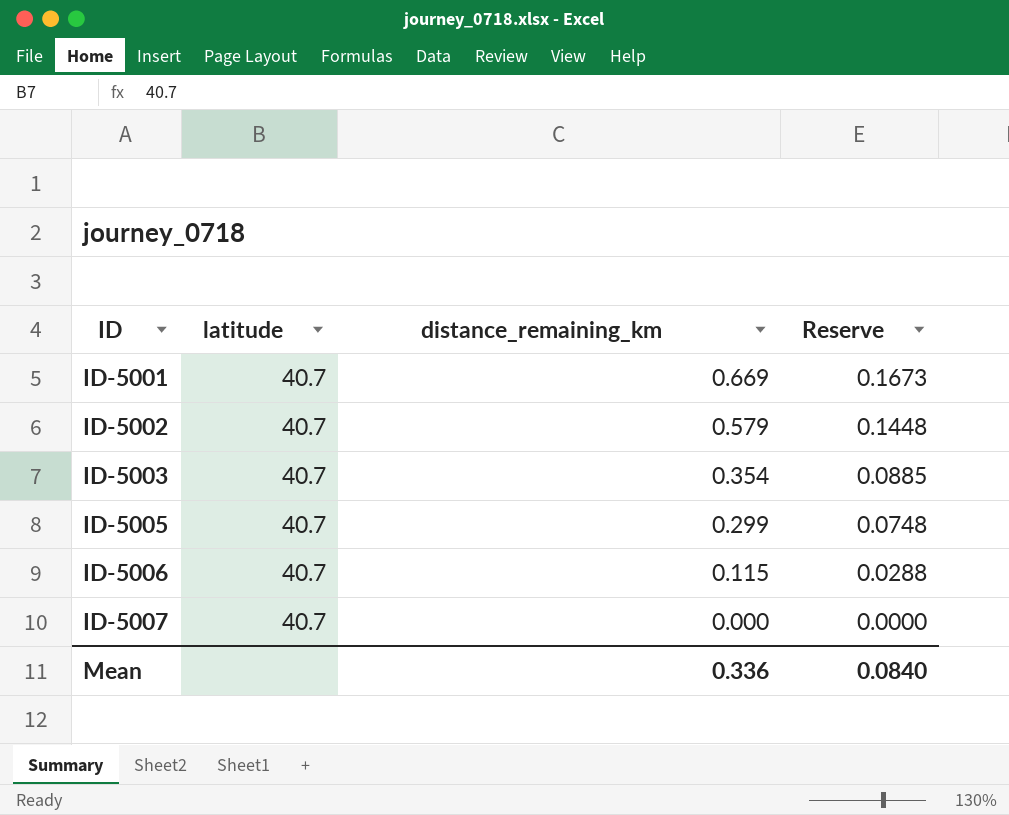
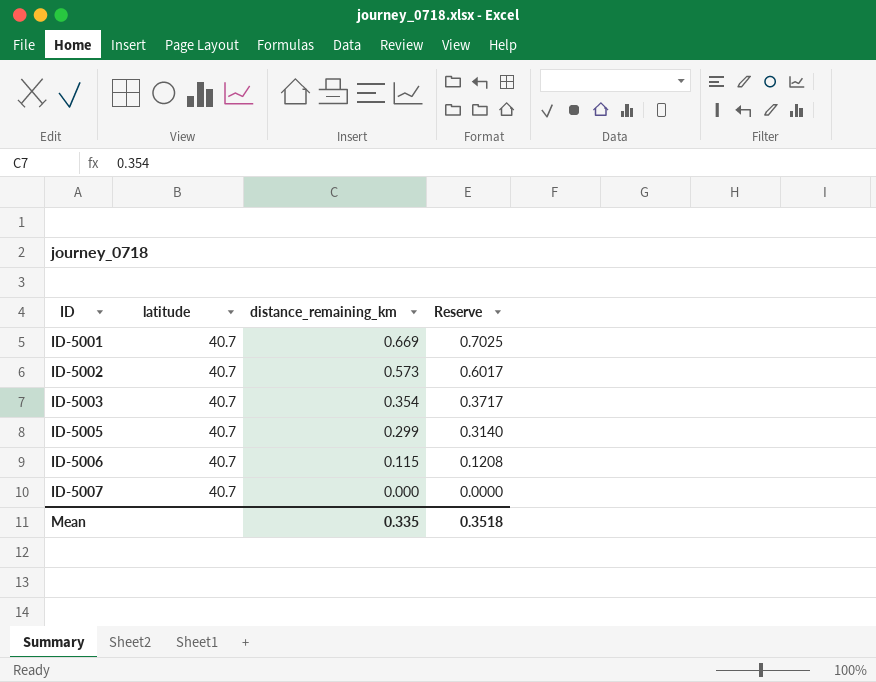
column Reserve | formula: [distance_remaining_km] * 0.25 -> [distance_remaining_km] * 1.05
ID-5002 | distance_remaining_km: 0.579 -> 0.573
Mean | distance_remaining_km: 0.336 -> 0.335
Mean | Reserve: 0.0840 -> 0.3518

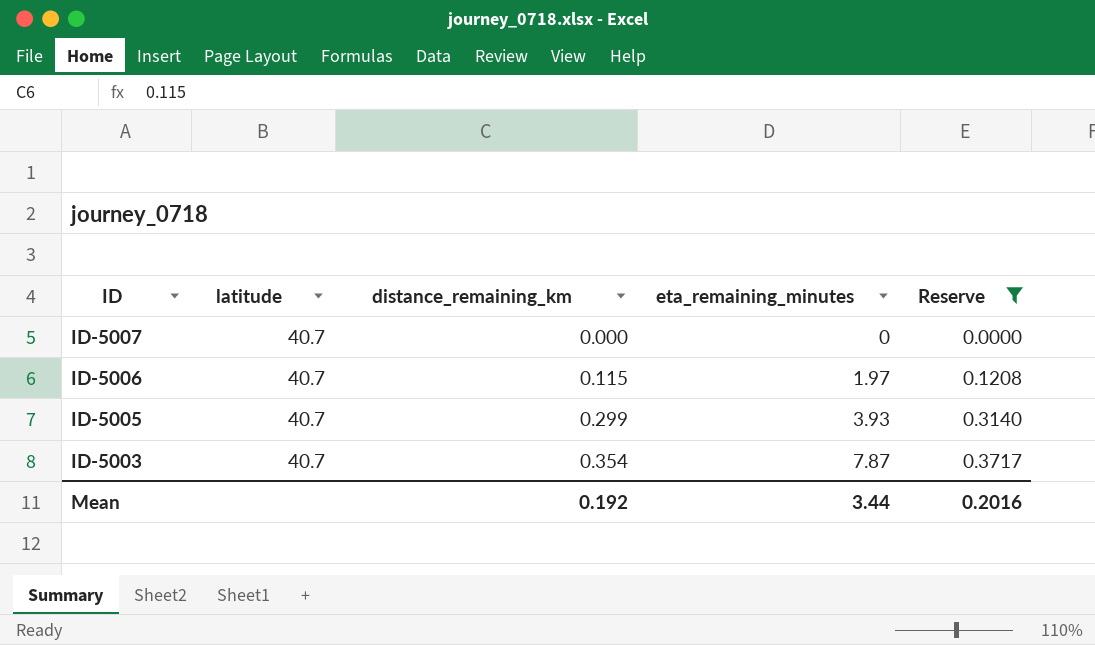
filter: none -> Reserve <= 0.3717
row order: ID ascending -> ID descending
column eta_remaining_minutes | position: none -> 4
Mean | distance_remaining_km: 0.335 -> 0.192
Mean | Reserve: 0.3518 -> 0.2016

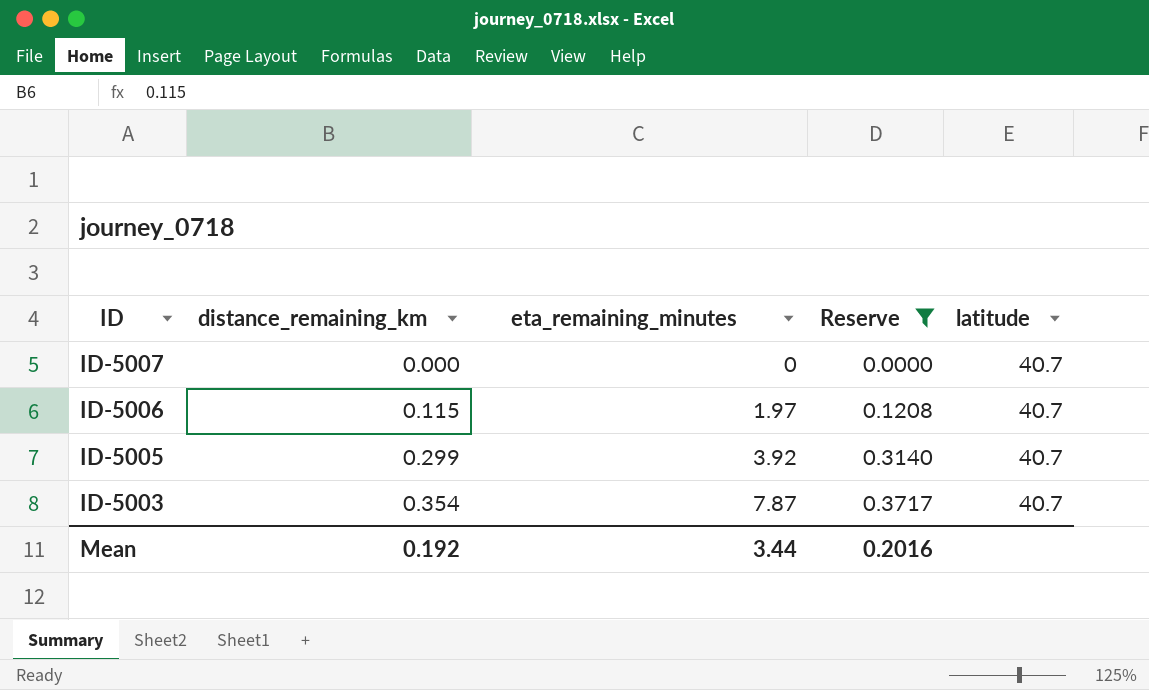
column latitude | position: 2 -> 5
ID-5005 | eta_remaining_minutes: 3.93 -> 3.92

